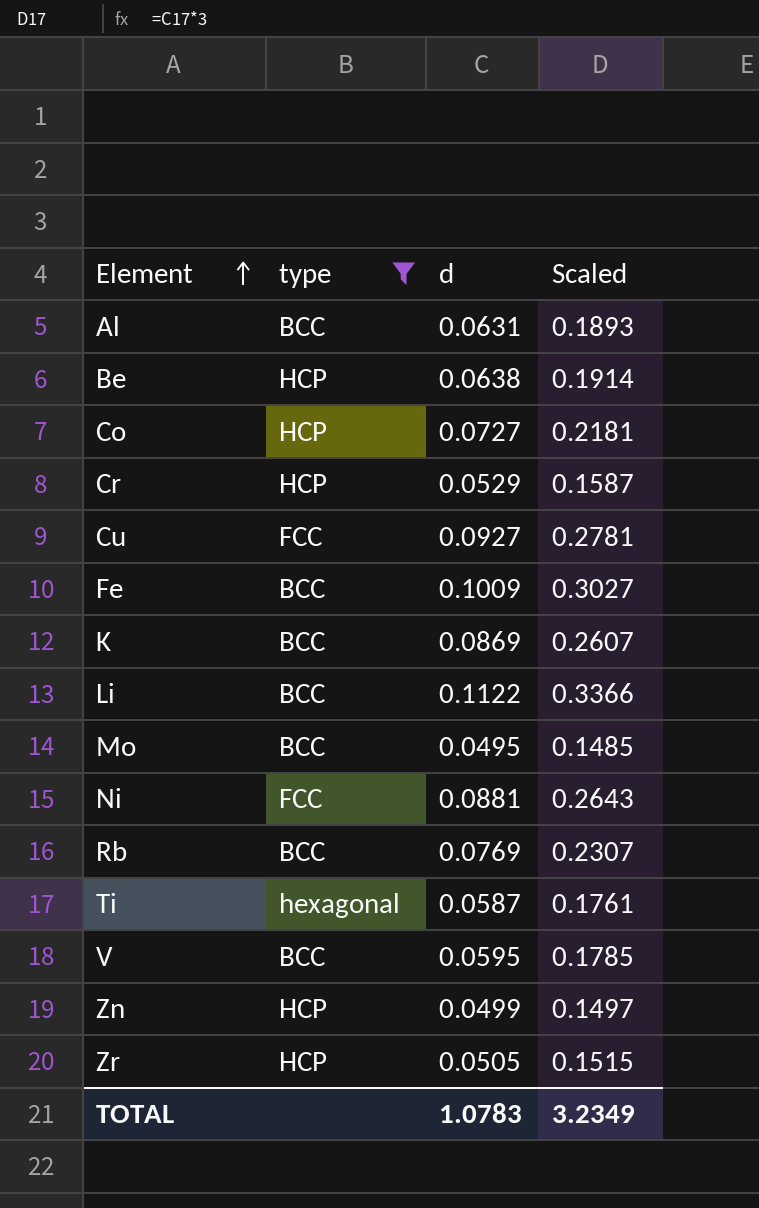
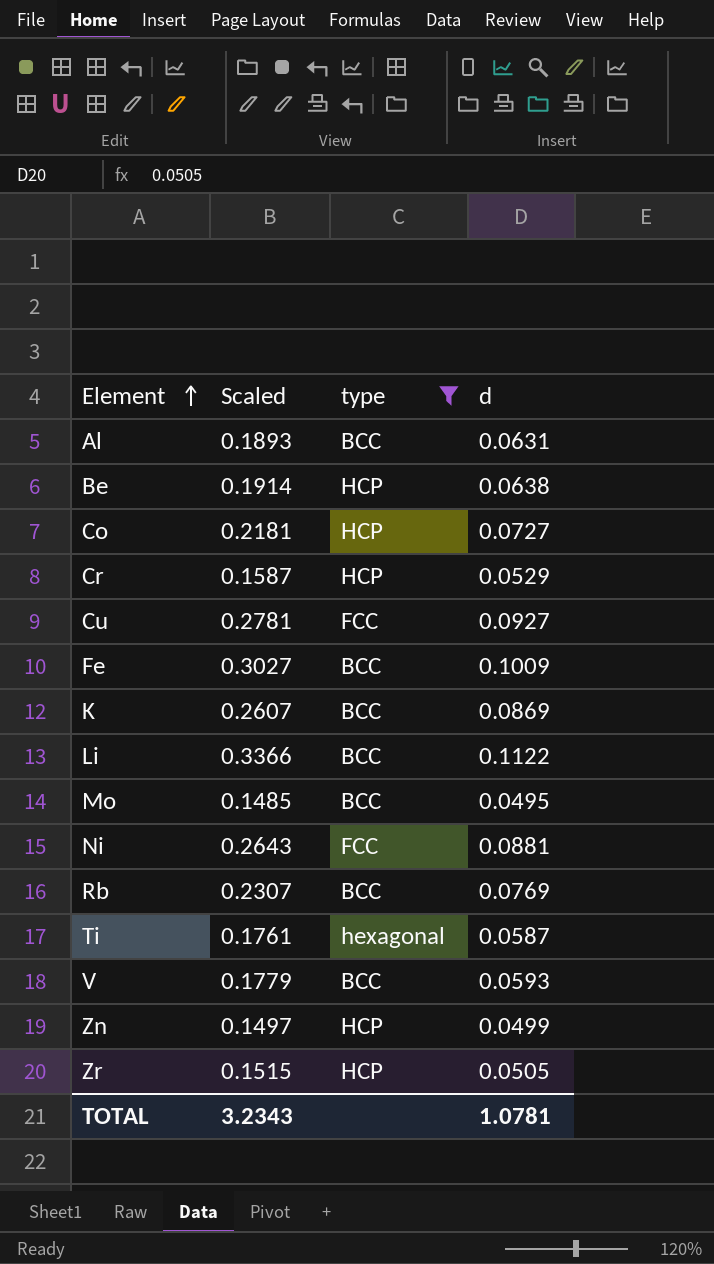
column Scaled | position: 4 -> 2
V | Scaled: 0.1785 -> 0.1779
V | d: 0.0595 -> 0.0593
TOTAL | Scaled: 3.2349 -> 3.2343
TOTAL | d: 1.0783 -> 1.0781

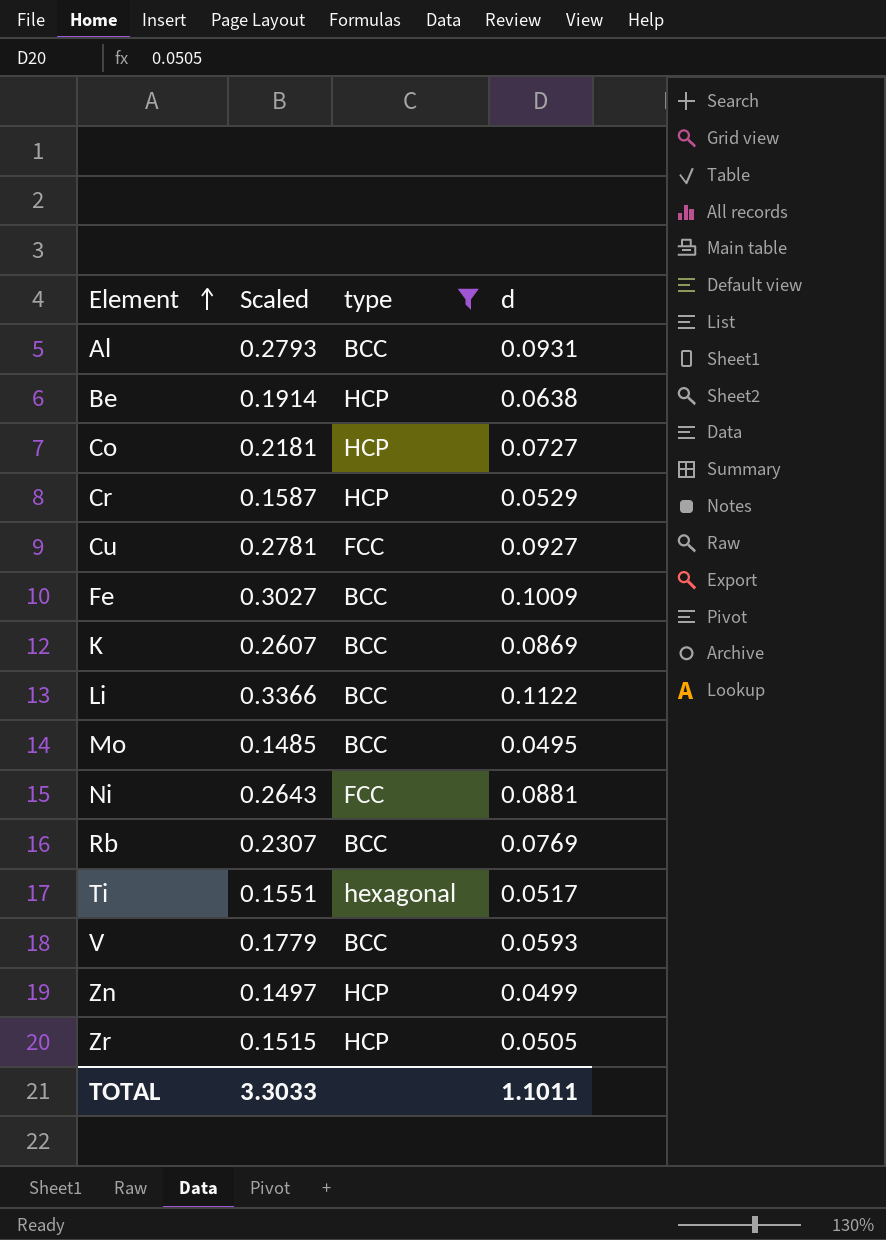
Al | Scaled: 0.1893 -> 0.2793
Al | d: 0.0631 -> 0.0931
Ti | Scaled: 0.1761 -> 0.1551
Ti | d: 0.0587 -> 0.0517
TOTAL | Scaled: 3.2343 -> 3.3033
TOTAL | d: 1.0781 -> 1.1011

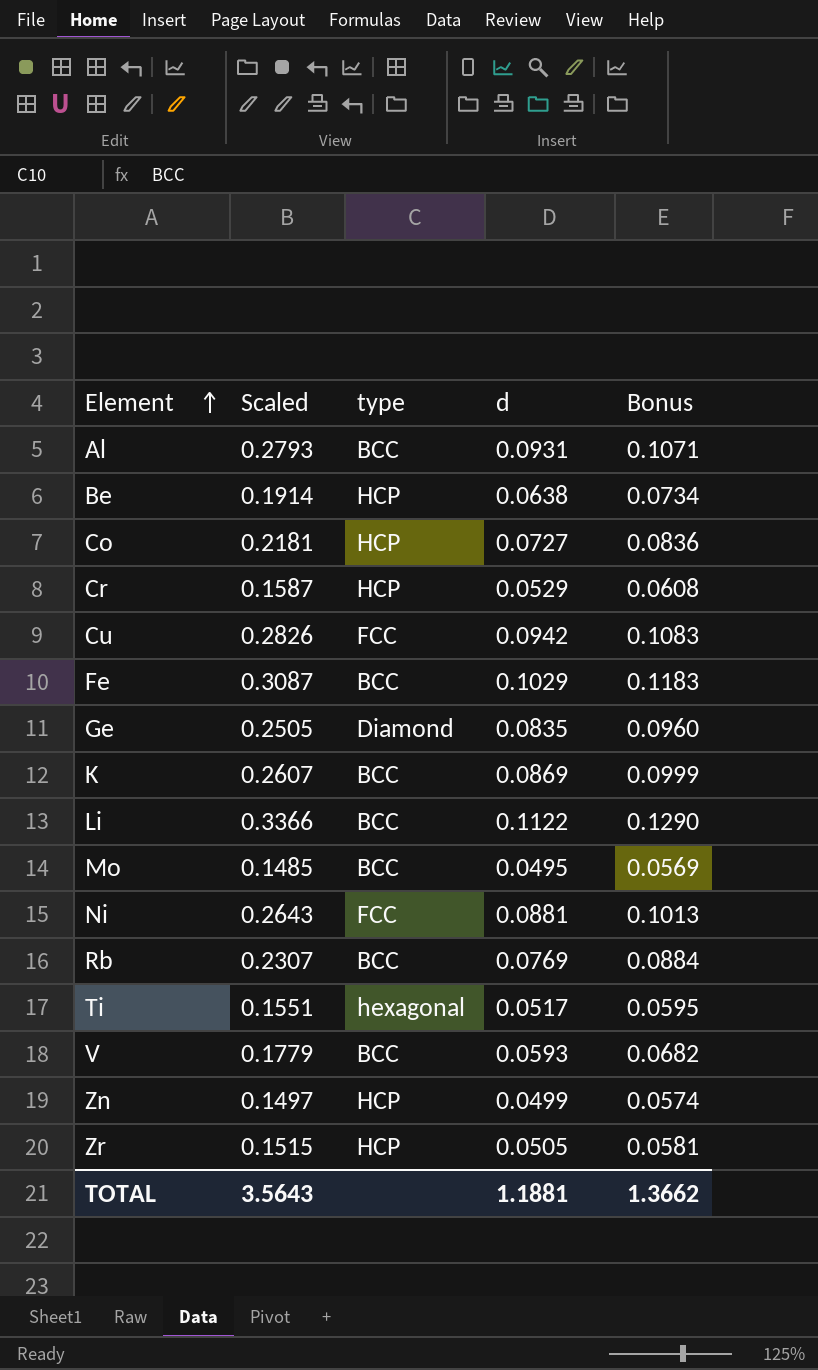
filter: type != Diamond -> none
column Bonus | formula: none -> [d] * 1.15
Cu | Scaled: 0.2781 -> 0.2826
Cu | d: 0.0927 -> 0.0942
Fe | Scaled: 0.3027 -> 0.3087
Fe | d: 0.1009 -> 0.1029
TOTAL | Scaled: 3.3033 -> 3.5643
TOTAL | d: 1.1011 -> 1.1881

